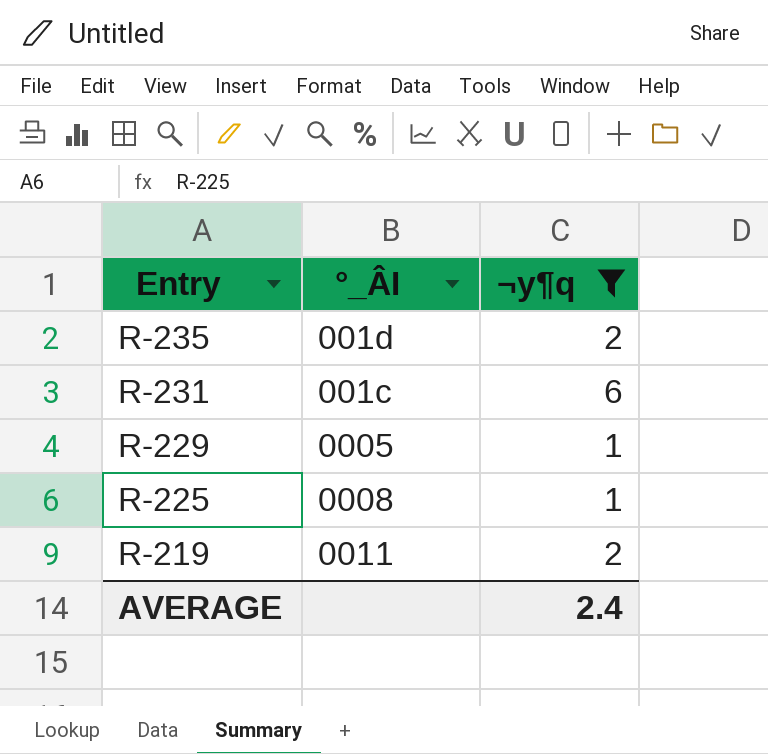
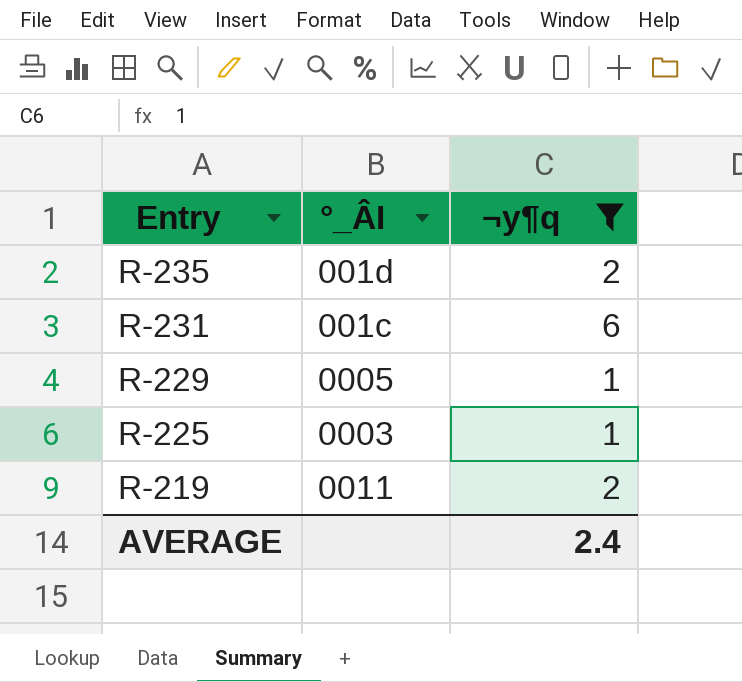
R-225 | °_ÂI: 0008 -> 0003

